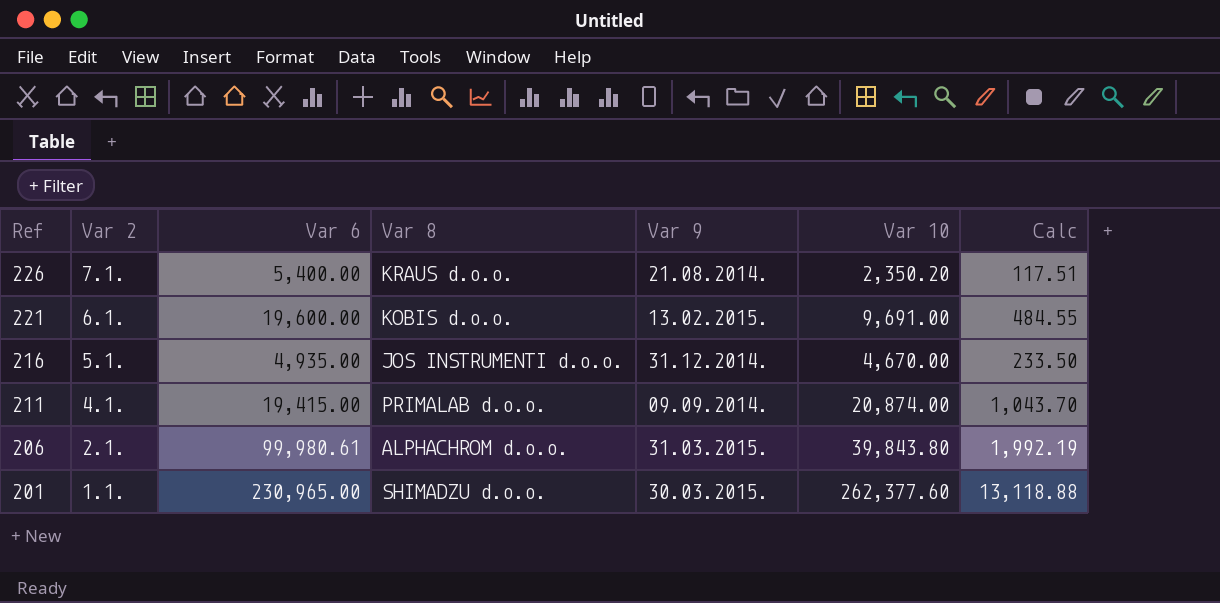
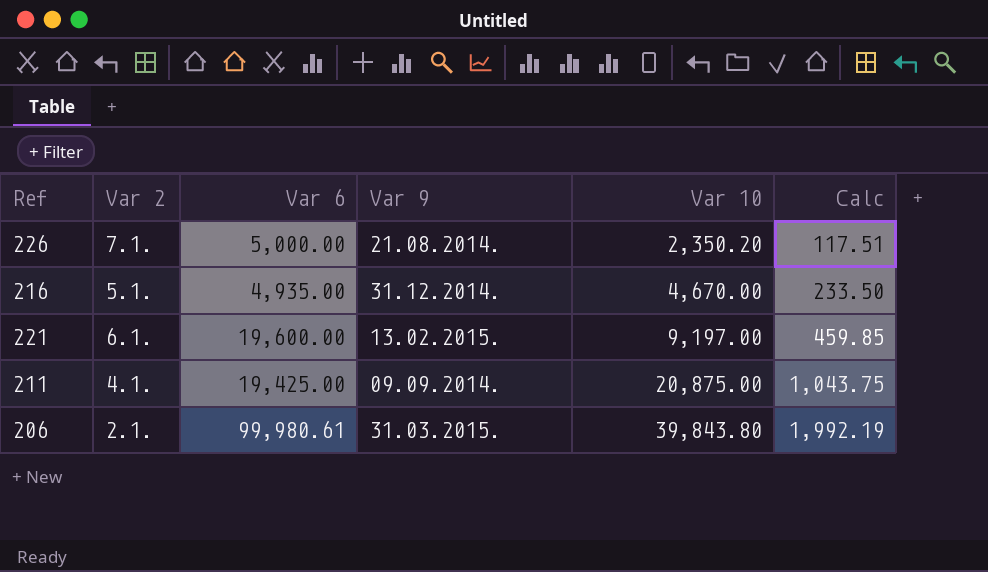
row order: Ref descending -> Var 10 ascending
column Var 8 | position: 4 -> none
row 201: 1.1. | 230,965.00 | SHIMADZU d.o.o. | 30.03.2015. | 262,377.60 | 13,118.88 -> none
226 | Var 6: 5,400.00 -> 5,000.00
221 | Var 10: 9,691.00 -> 9,197.00
221 | Calc: 484.55 -> 459.85
211 | Var 6: 19,415.00 -> 19,425.00
211 | Var 10: 20,874.00 -> 20,875.00
211 | Calc: 1,043.70 -> 1,043.75

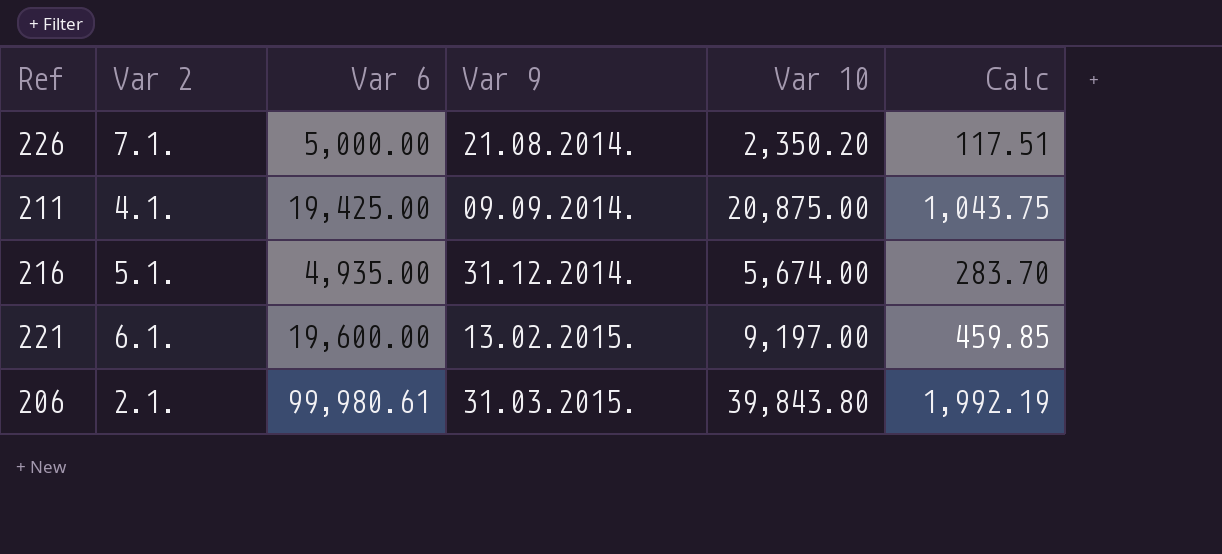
row order: Var 10 ascending -> Var 9 ascending
216 | Var 10: 4,670.00 -> 5,674.00
216 | Calc: 233.50 -> 283.70

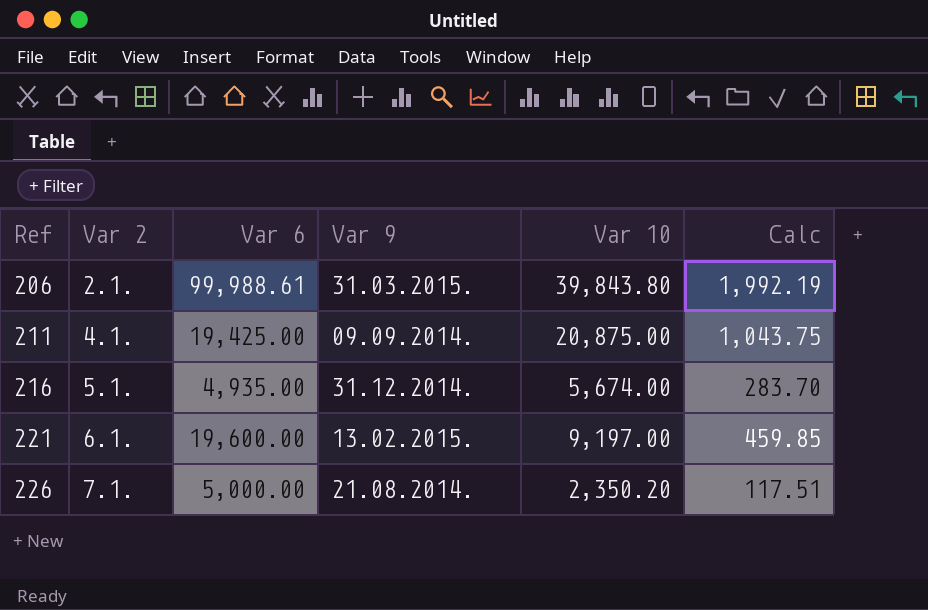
row order: Var 9 ascending -> Ref ascending
206 | Var 6: 99,980.61 -> 99,988.61

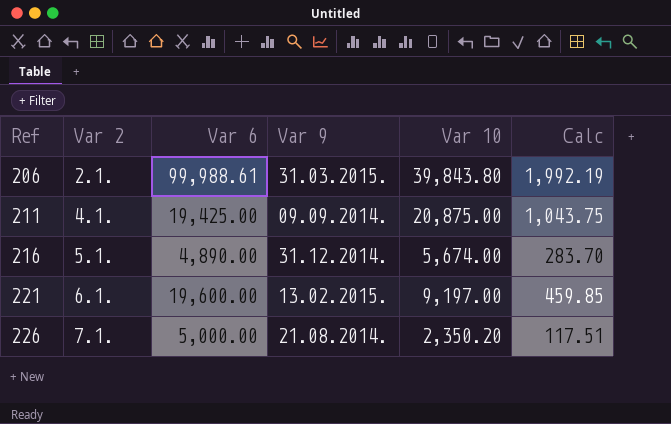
216 | Var 6: 4,935.00 -> 4,890.00

